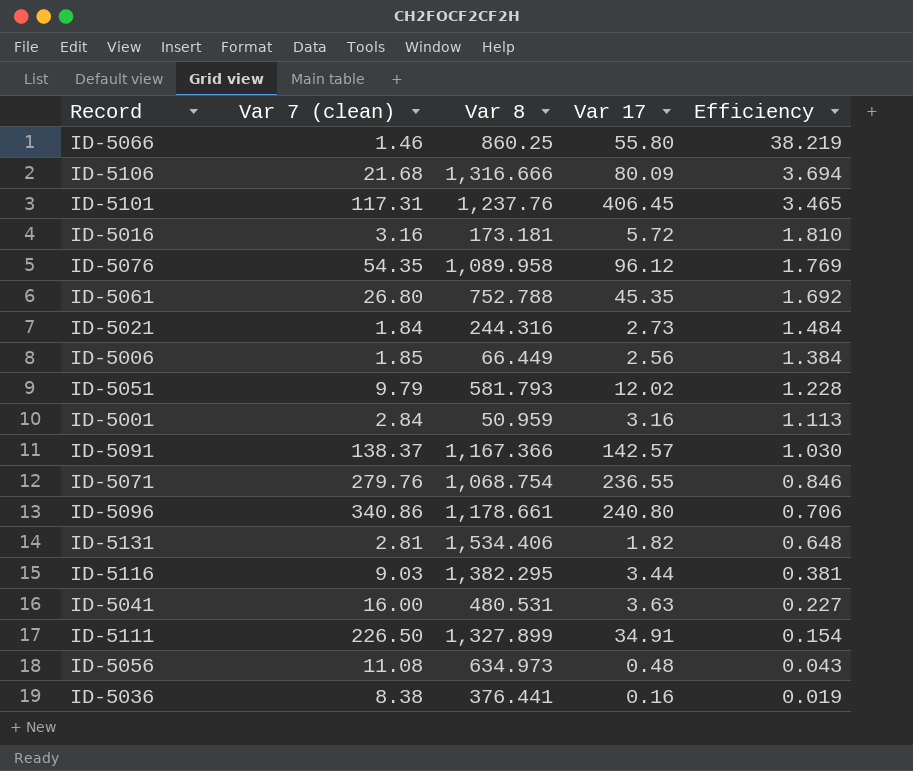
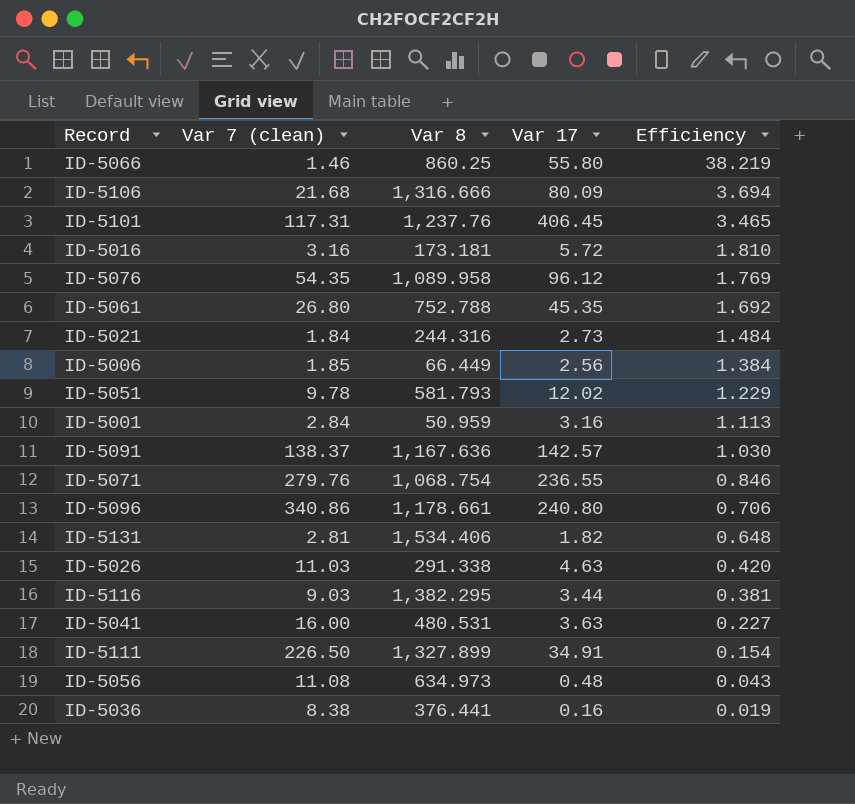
ID-5051 | Var 7 (clean): 9.79 -> 9.78
ID-5051 | Efficiency: 1.228 -> 1.229
ID-5091 | Var 8: 1,167.366 -> 1,167.636
row ID-5026: none -> 11.03 | 291.338 | 4.63 | 0.420

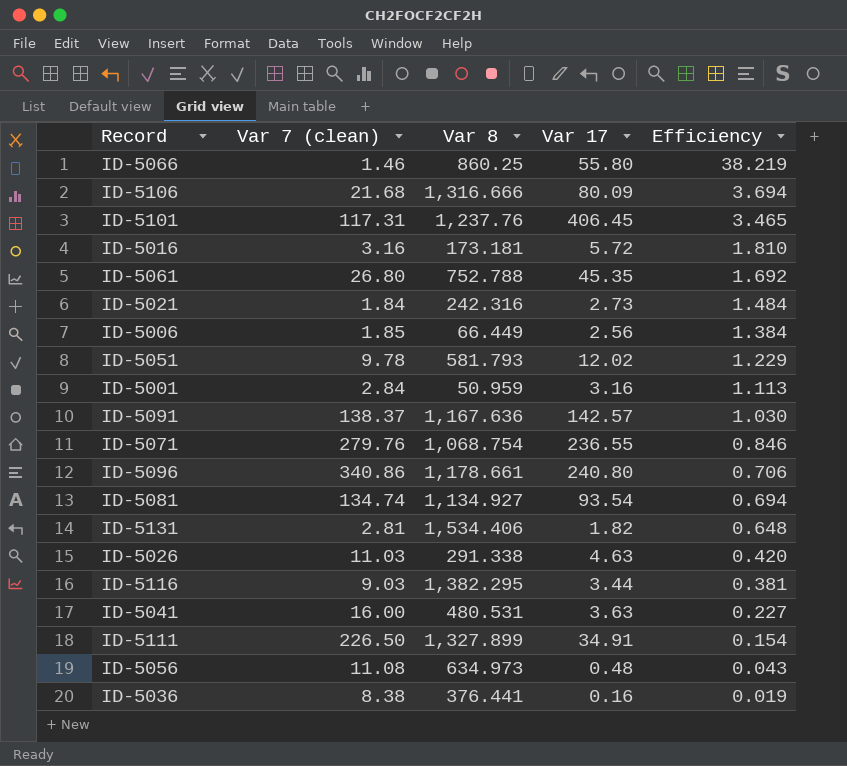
row ID-5076: 54.35 | 1,089.958 | 96.12 | 1.769 -> none
ID-5021 | Var 8: 244.316 -> 242.316
row ID-5081: none -> 134.74 | 1,134.927 | 93.54 | 0.694

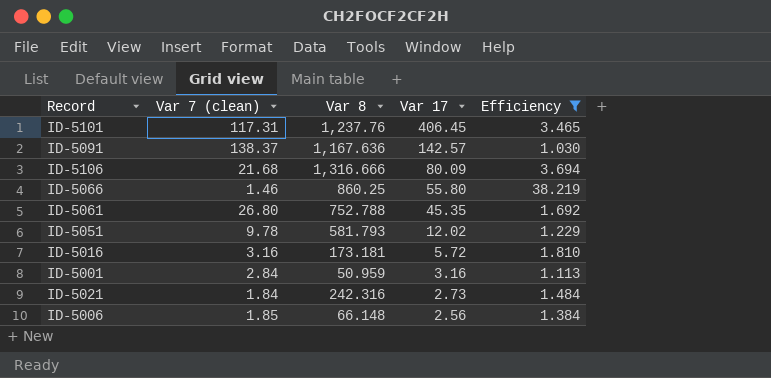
filter: none -> Efficiency >= 1.030
row order: Efficiency descending -> Var 17 descending
ID-5006 | Var 8: 66.449 -> 66.148

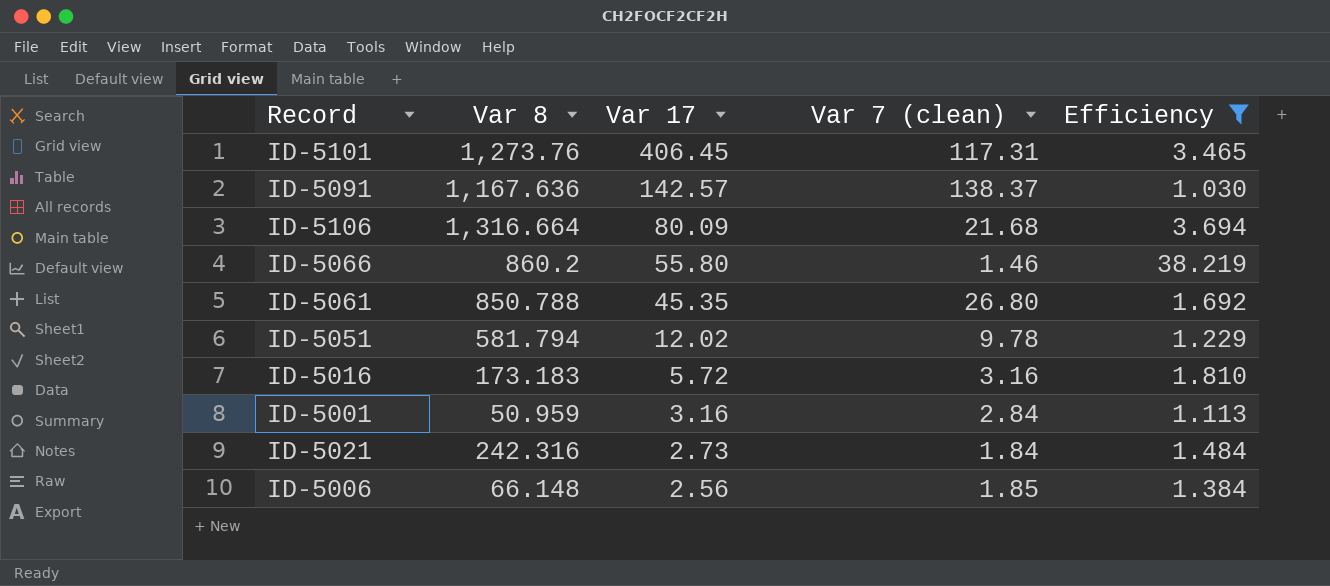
column Var 7 (clean) | position: 2 -> 4
ID-5101 | Var 8: 1,237.76 -> 1,273.76
ID-5106 | Var 8: 1,316.666 -> 1,316.664
ID-5066 | Var 8: 860.25 -> 860.2
ID-5061 | Var 8: 752.788 -> 850.788
ID-5051 | Var 8: 581.793 -> 581.794
ID-5016 | Var 8: 173.181 -> 173.183

